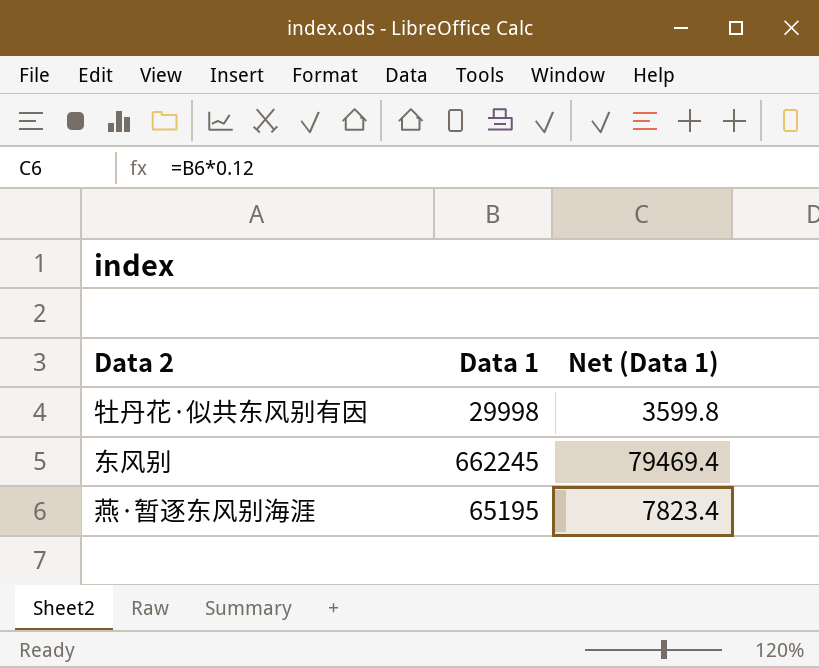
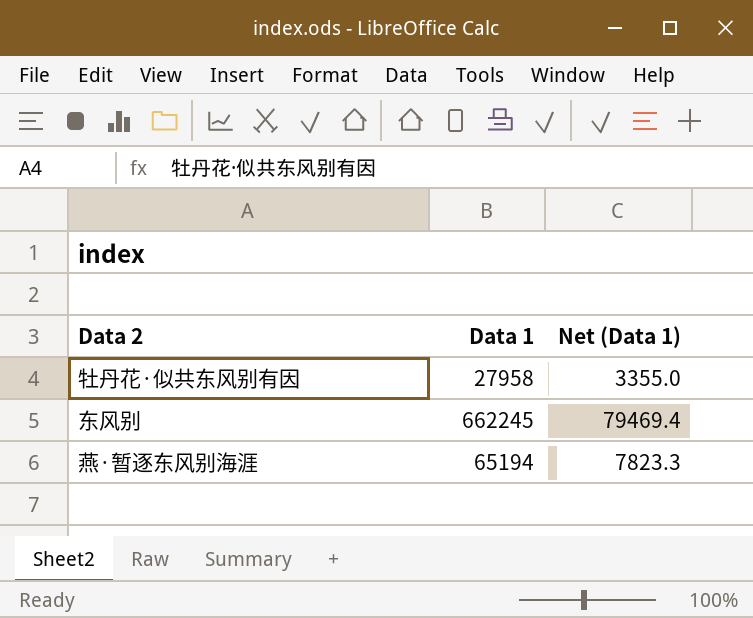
牡丹花·似共东风别有因 | Data 1: 29998 -> 27958
牡丹花·似共东风别有因 | Net (Data 1): 3599.8 -> 3355.0
燕·暂逐东风别海涯 | Data 1: 65195 -> 65194
燕·暂逐东风别海涯 | Net (Data 1): 7823.4 -> 7823.3

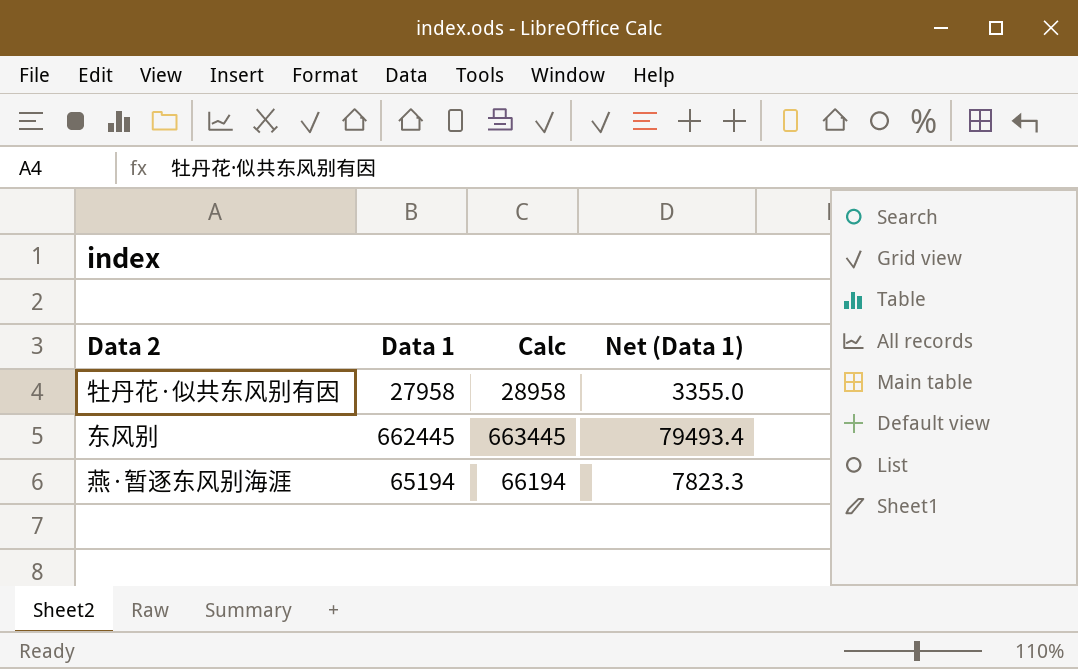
column Calc | formula: none -> [Data 1] + 1000
东风别 | Data 1: 662245 -> 662445
东风别 | Net (Data 1): 79469.4 -> 79493.4

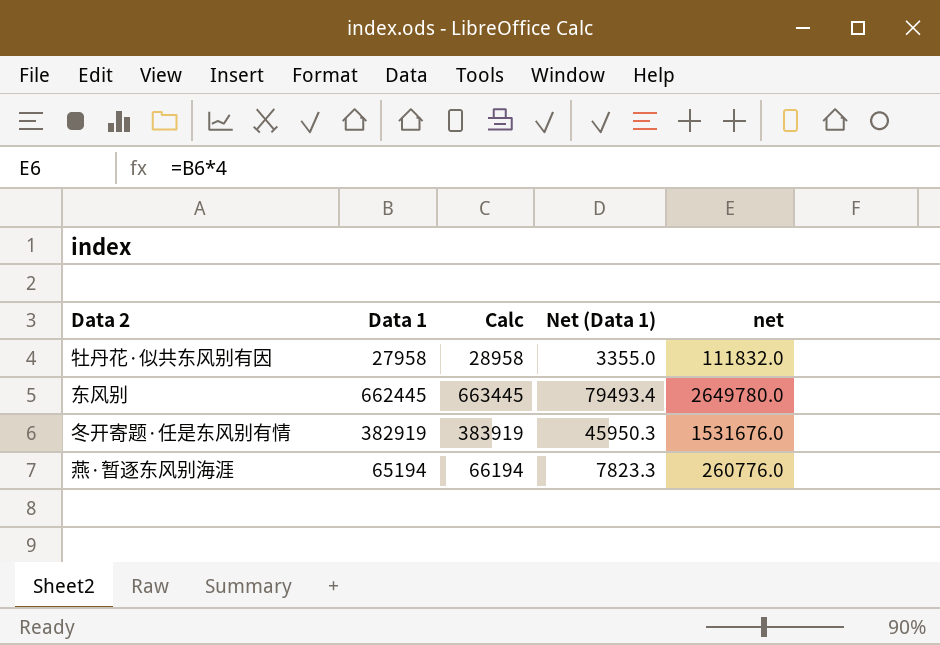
column net | formula: none -> [Data 1] * 4
row 冬开寄题·任是东风别有情: none -> 382919 | 383919 | 45950.3 | 1531676.0

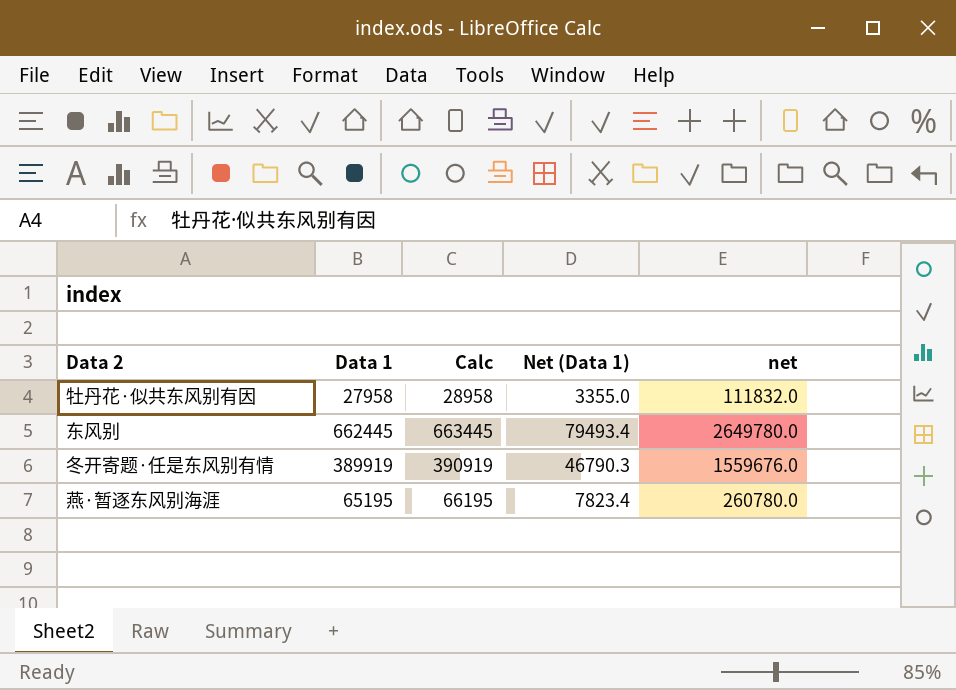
冬开寄题·任是东风别有情 | Data 1: 382919 -> 389919
冬开寄题·任是东风别有情 | Calc: 383919 -> 390919
冬开寄题·任是东风别有情 | Net (Data 1): 45950.3 -> 46790.3
冬开寄题·任是东风别有情 | net: 1531676.0 -> 1559676.0
燕·暂逐东风别海涯 | Data 1: 65194 -> 65195
燕·暂逐东风别海涯 | Calc: 66194 -> 66195
燕·暂逐东风别海涯 | Net (Data 1): 7823.3 -> 7823.4
燕·暂逐东风别海涯 | net: 260776.0 -> 260780.0

